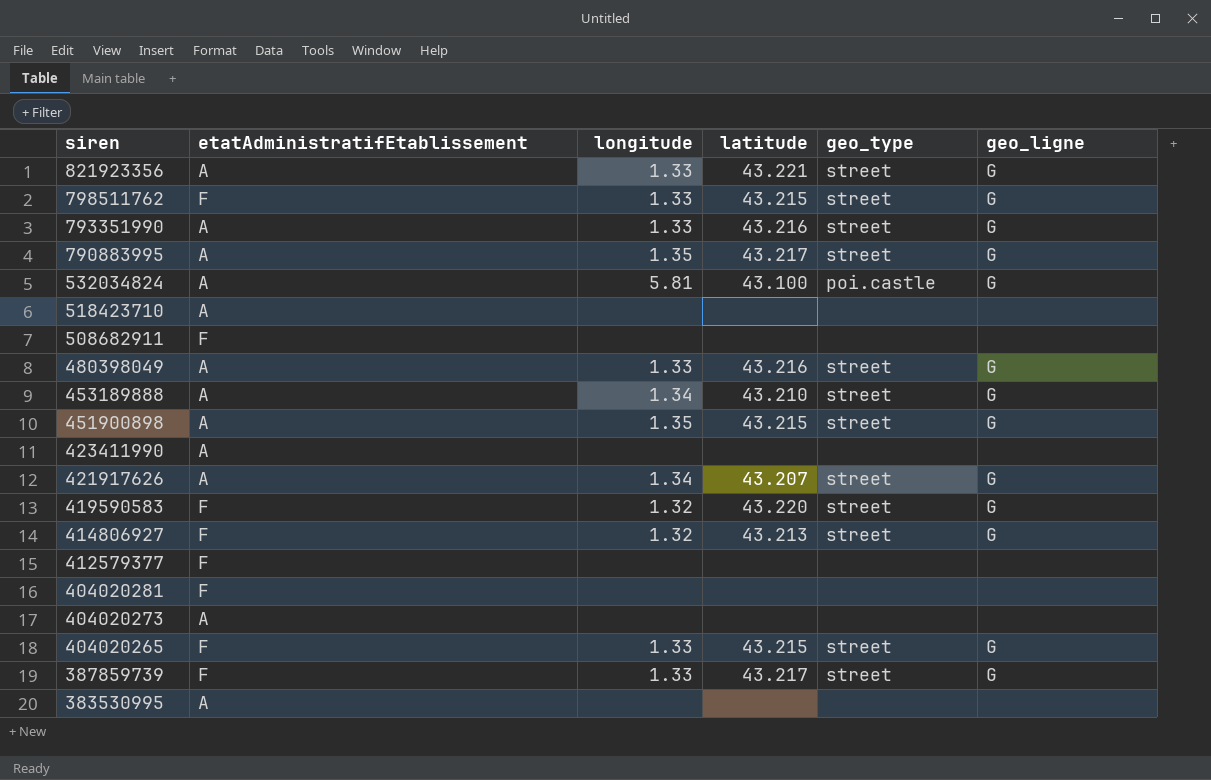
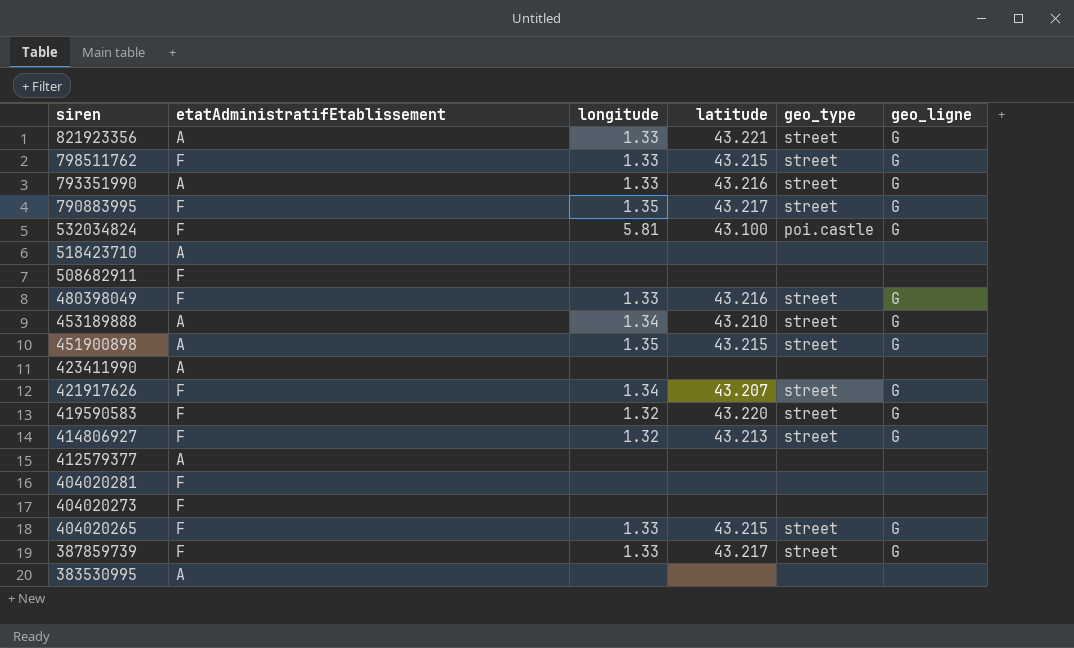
790883995 | etatAdministratifEtablissement: A -> F
532034824 | etatAdministratifEtablissement: A -> F
480398049 | etatAdministratifEtablissement: A -> F
421917626 | etatAdministratifEtablissement: A -> F
412579377 | etatAdministratifEtablissement: F -> A
404020273 | etatAdministratifEtablissement: A -> F

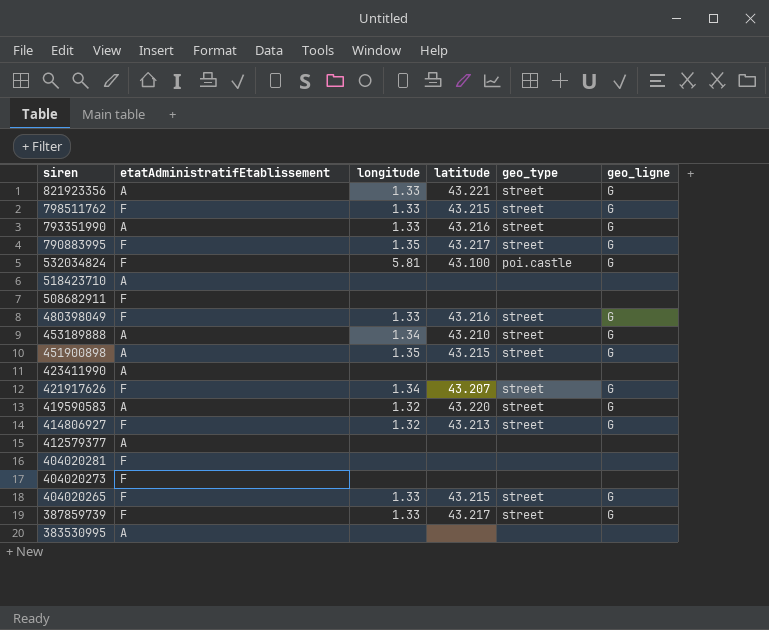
419590583 | etatAdministratifEtablissement: F -> A

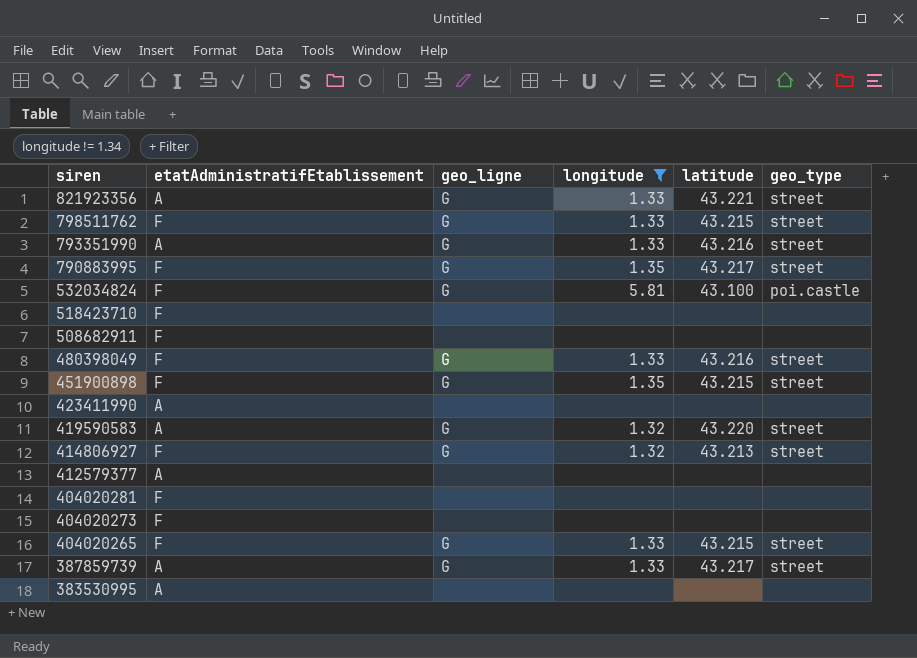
filter: none -> longitude != 1.34
column geo_ligne | position: 6 -> 3
518423710 | etatAdministratifEtablissement: A -> F
451900898 | etatAdministratifEtablissement: A -> F
387859739 | etatAdministratifEtablissement: F -> A

